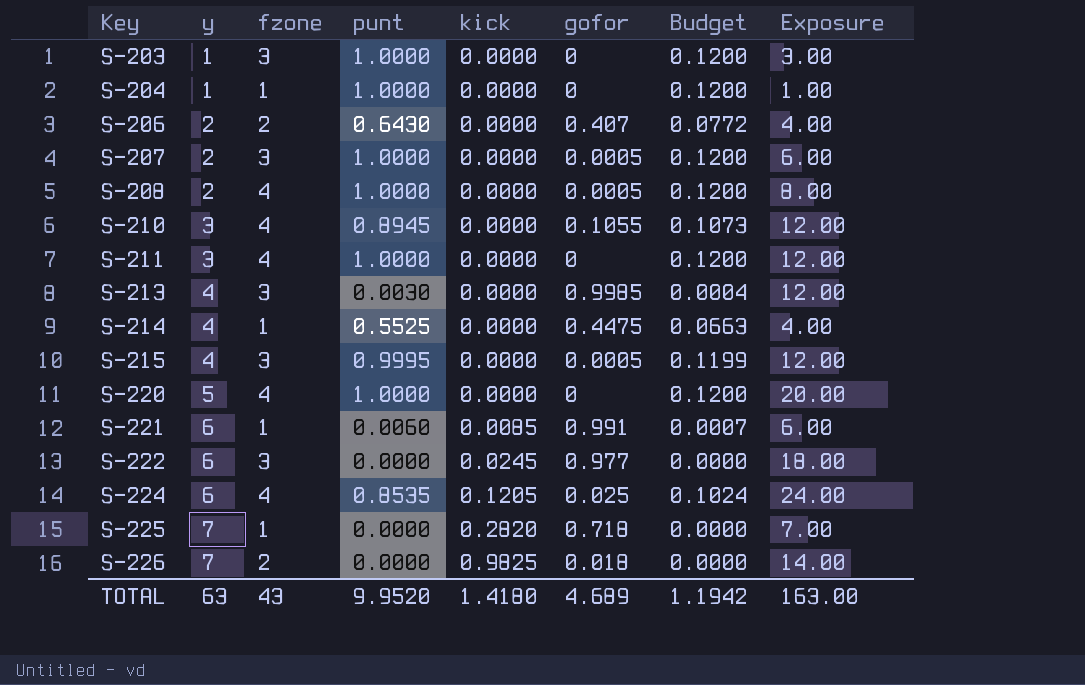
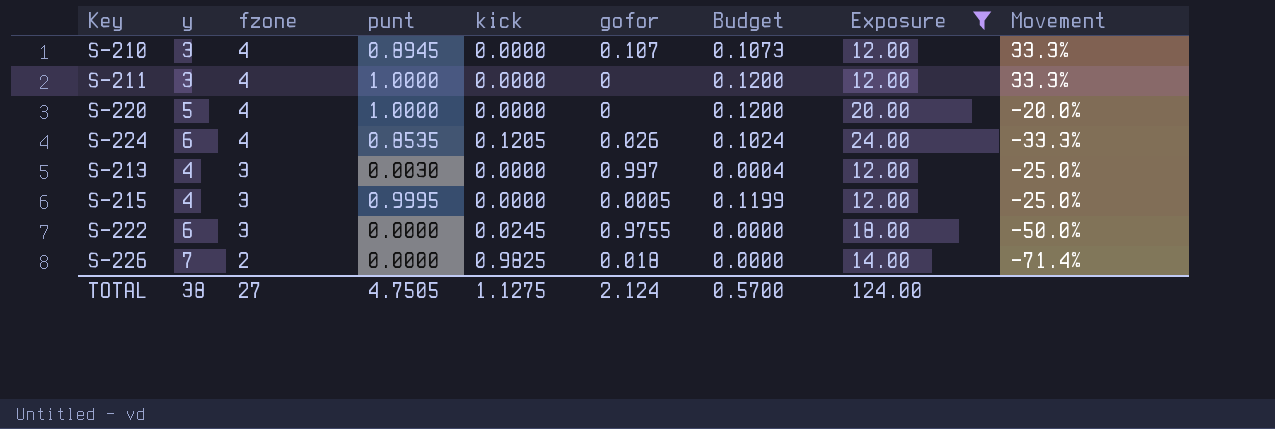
filter: none -> Exposure >= 12.00
row order: Key ascending -> fzone descending
column Movement | formula: none -> ([fzone] - [y]) / [y]
S-210 | gofor: 0.1055 -> 0.107
S-224 | gofor: 0.025 -> 0.026
S-213 | gofor: 0.9985 -> 0.997
S-222 | gofor: 0.977 -> 0.9755
TOTAL | y: 63 -> 38
TOTAL | fzone: 43 -> 27
TOTAL | punt: 9.9520 -> 4.7505
TOTAL | kick: 1.4180 -> 1.1275
TOTAL | gofor: 4.689 -> 2.124
TOTAL | Budget: 1.1942 -> 0.5700
TOTAL | Exposure: 163.00 -> 124.00

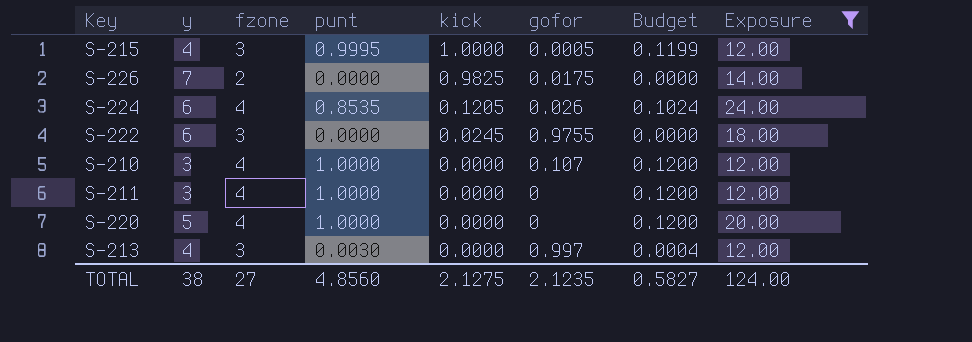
row order: fzone descending -> kick descending
column Movement | formula: ([fzone] - [y]) / [y] -> none
S-215 | kick: 0.0000 -> 1.0000
S-226 | gofor: 0.018 -> 0.0175
S-210 | punt: 0.8945 -> 1.0000
S-210 | Budget: 0.1073 -> 0.1200
TOTAL | punt: 4.7505 -> 4.8560
TOTAL | kick: 1.1275 -> 2.1275
TOTAL | gofor: 2.124 -> 2.1235
TOTAL | Budget: 0.5700 -> 0.5827

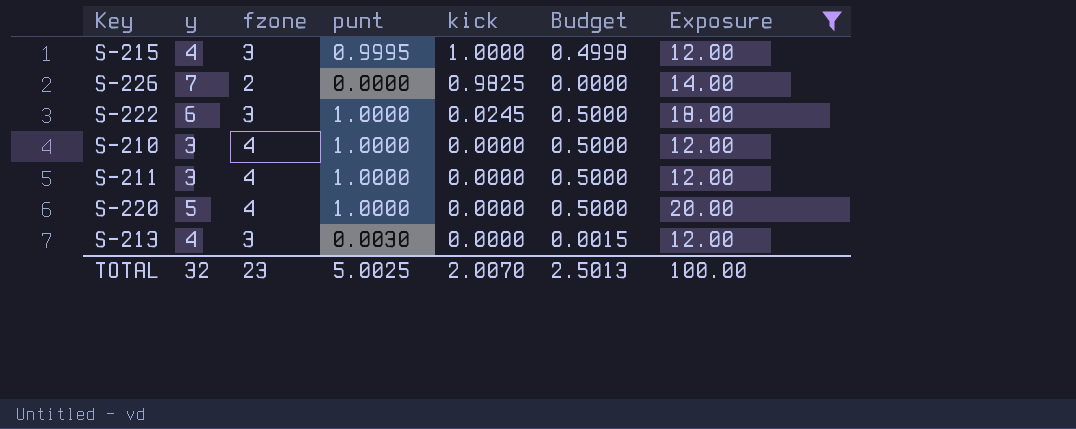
column gofor | position: 6 -> none
column Budget | formula: [punt] * 0.12 -> [punt] * 0.5
row S-224: 6 | 4 | 0.8535 | 0.1205 | 0.026 | 0.1024 | 24.00 -> none
S-222 | punt: 0.0000 -> 1.0000
TOTAL | y: 38 -> 32
TOTAL | fzone: 27 -> 23
TOTAL | punt: 4.8560 -> 5.0025
TOTAL | kick: 2.1275 -> 2.0070
TOTAL | Budget: 0.5827 -> 2.5013
TOTAL | Exposure: 124.00 -> 100.00

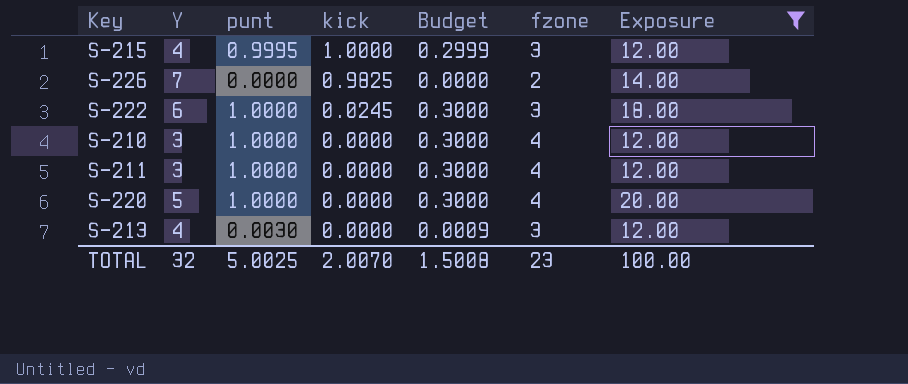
column name: y -> Y
column Budget | formula: [punt] * 0.5 -> [punt] * 0.3
column fzone | position: 3 -> 6
TOTAL | Budget: 2.5013 -> 1.5008

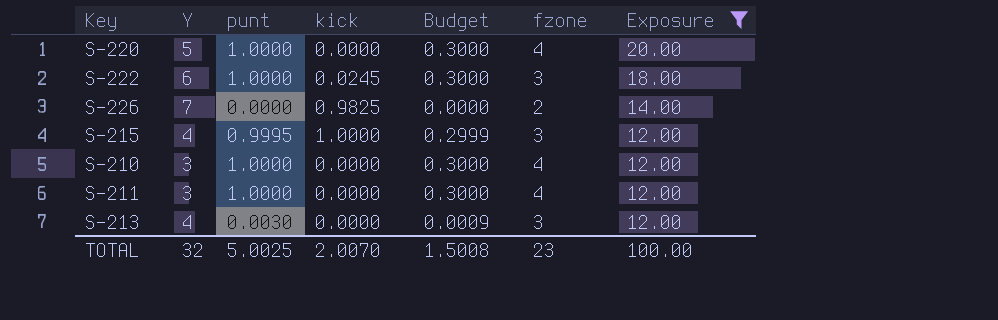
row order: kick descending -> Exposure descending

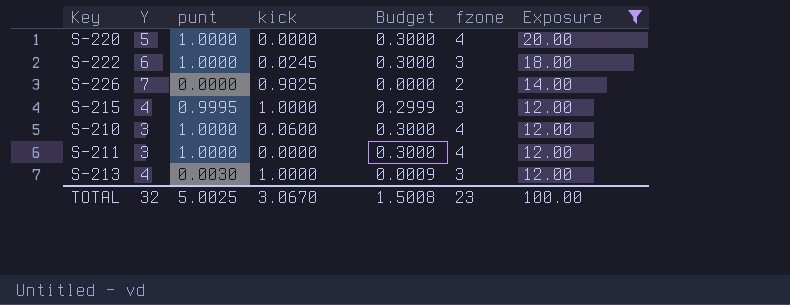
S-210 | kick: 0.0000 -> 0.0600
S-213 | kick: 0.0000 -> 1.0000
TOTAL | kick: 2.0070 -> 3.0670

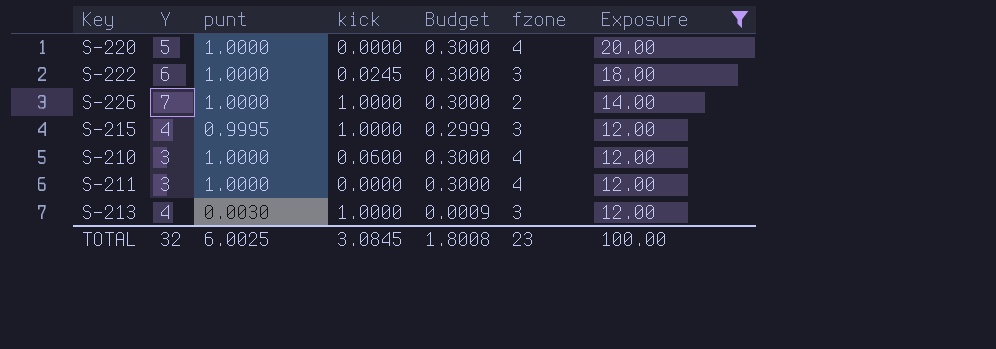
S-226 | punt: 0.0000 -> 1.0000
S-226 | kick: 0.9825 -> 1.0000
S-226 | Budget: 0.0000 -> 0.3000
TOTAL | punt: 5.0025 -> 6.0025
TOTAL | kick: 3.0670 -> 3.0845
TOTAL | Budget: 1.5008 -> 1.8008

